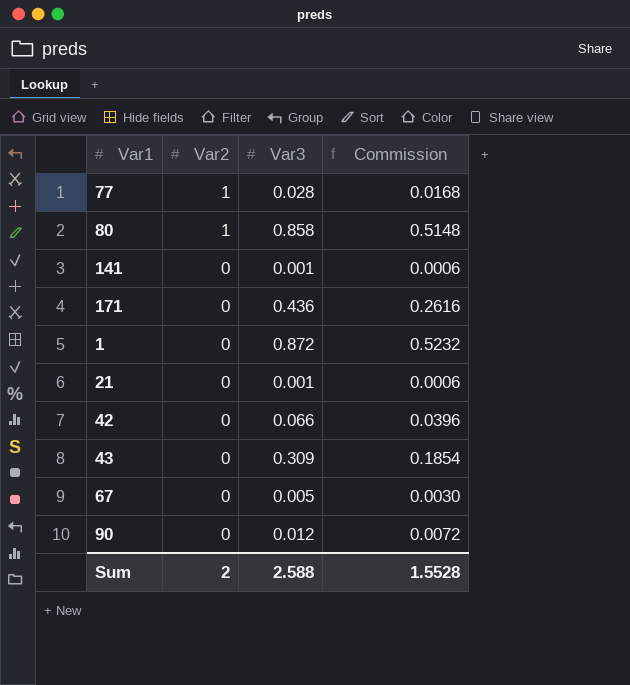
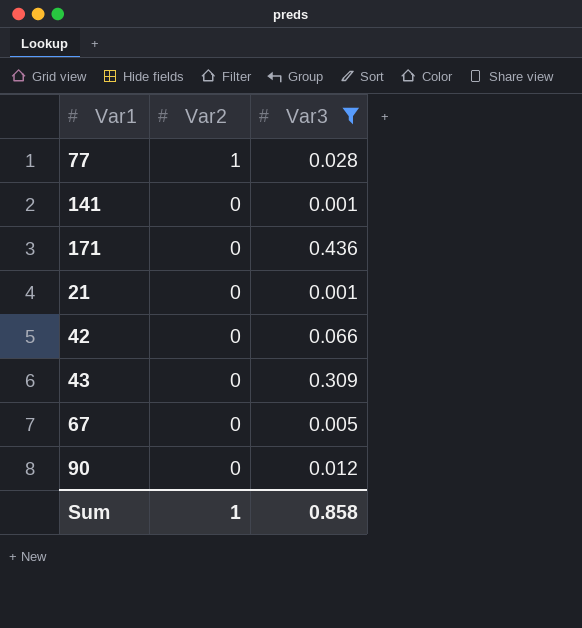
filter: none -> Var3 <= 0.436
column Commission | formula: [Var3] * 0.6 -> none
Sum | Var2: 2 -> 1
Sum | Var3: 2.588 -> 0.858

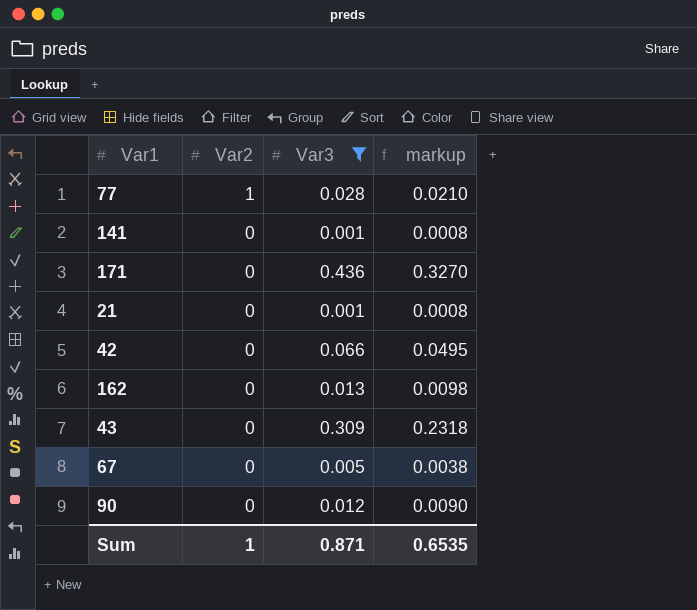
column markup | formula: none -> [Var3] * 0.75
row 162: none -> 0 | 0.013 | 0.0098
Sum | Var3: 0.858 -> 0.871

